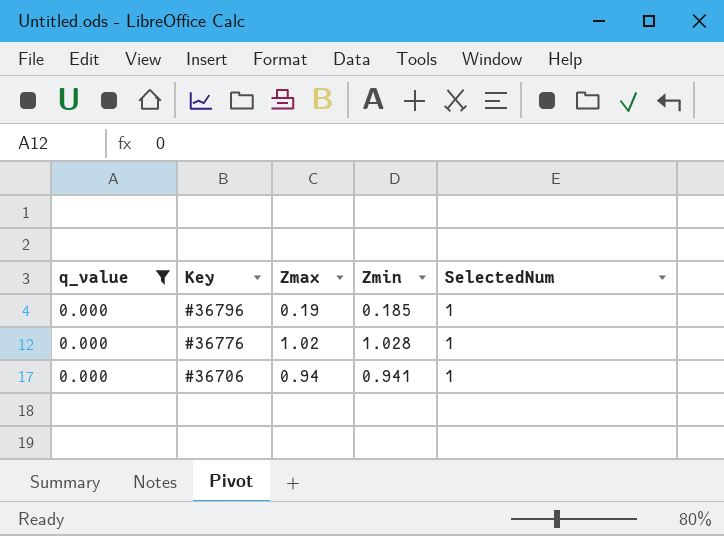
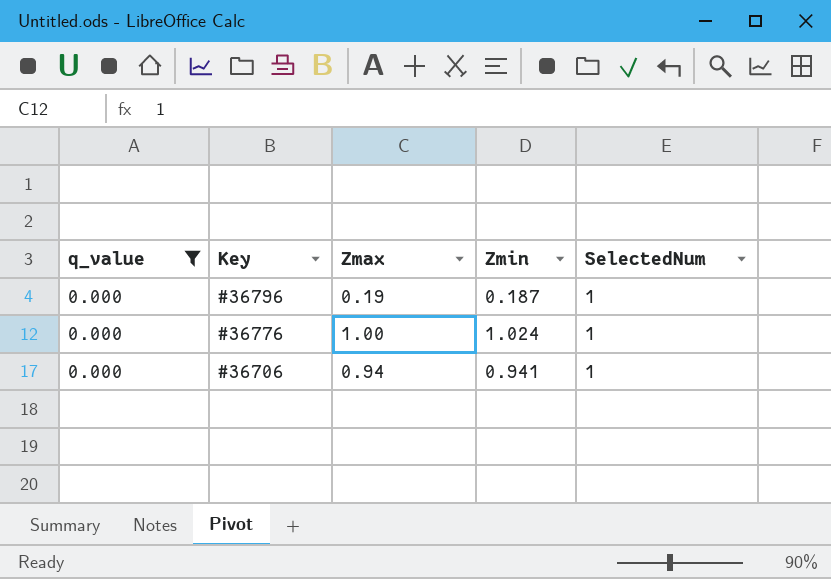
#36796 | Zmin: 0.185 -> 0.187
#36776 | Zmax: 1.02 -> 1.00
#36776 | Zmin: 1.028 -> 1.024

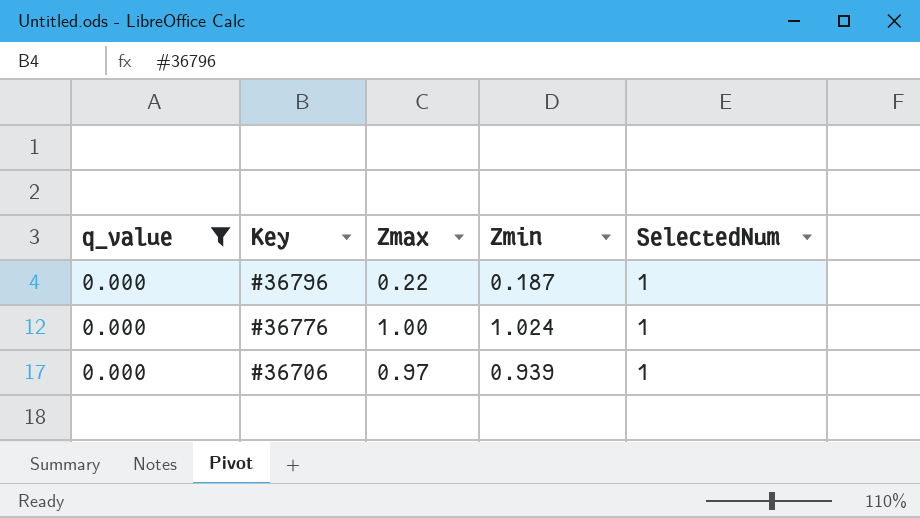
#36796 | Zmax: 0.19 -> 0.22
#36706 | Zmax: 0.94 -> 0.97
#36706 | Zmin: 0.941 -> 0.939

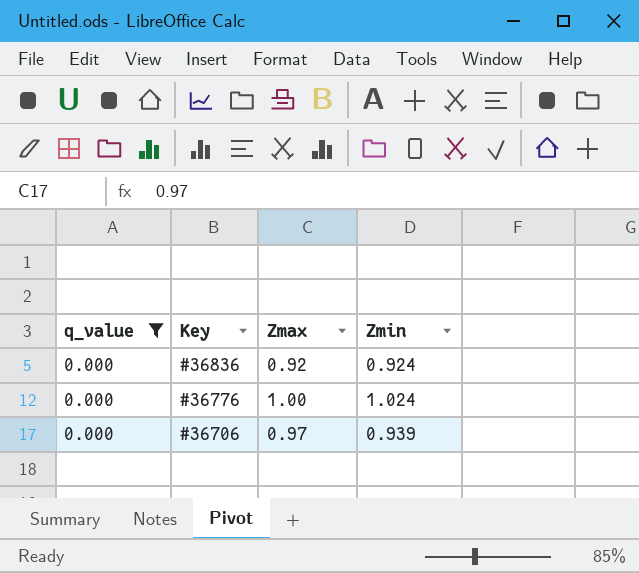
column SelectedNum | position: 5 -> none
row #36796: 0.000 | 0.22 | 0.187 | 1 -> none
row #36836: none -> 0.000 | 0.92 | 0.924

